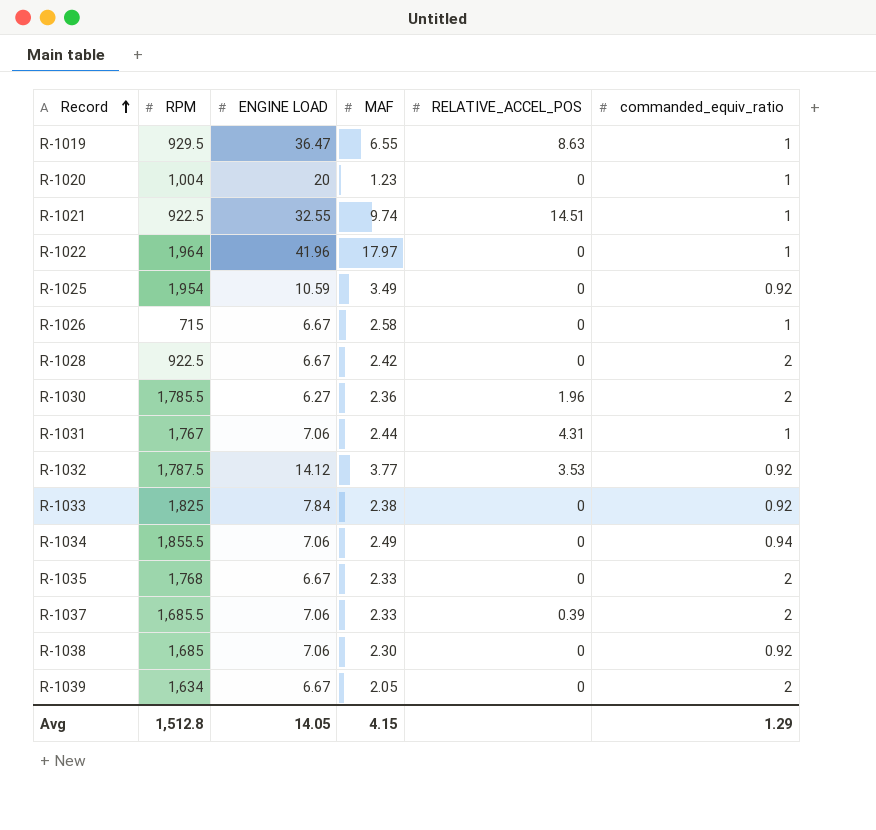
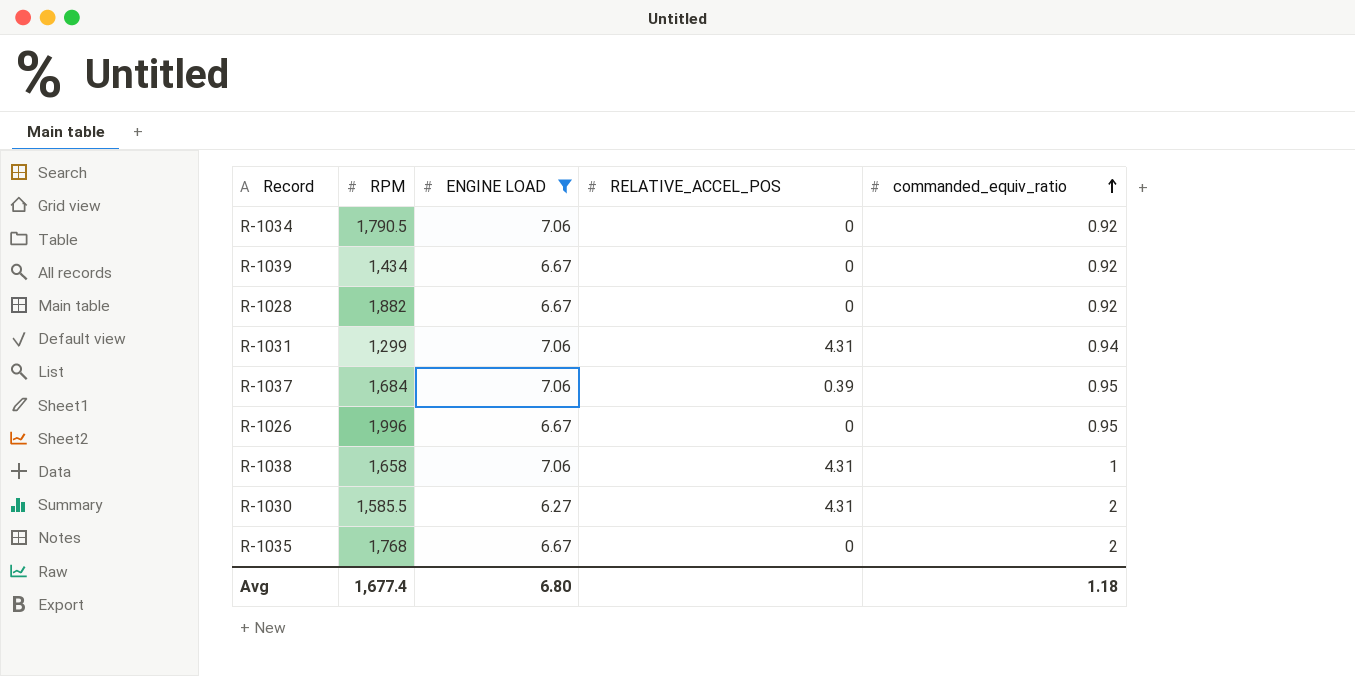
filter: none -> ENGINE LOAD <= 7.06
row order: Record ascending -> commanded_equiv_ratio ascending
column MAF | position: 4 -> none
R-1034 | RPM: 1,855.5 -> 1,790.5
R-1034 | commanded_equiv_ratio: 0.94 -> 0.92
R-1039 | RPM: 1,634 -> 1,434
R-1039 | commanded_equiv_ratio: 2 -> 0.92
R-1028 | RPM: 922.5 -> 1,882
R-1028 | commanded_equiv_ratio: 2 -> 0.92
R-1031 | RPM: 1,767 -> 1,299
R-1031 | commanded_equiv_ratio: 1 -> 0.94
R-1037 | RPM: 1,685.5 -> 1,684
R-1037 | commanded_equiv_ratio: 2 -> 0.95
R-1026 | RPM: 715 -> 1,996
R-1026 | commanded_equiv_ratio: 1 -> 0.95
R-1038 | RPM: 1,685 -> 1,658
R-1038 | RELATIVE_ACCEL_POS: 0 -> 4.31
R-1038 | commanded_equiv_ratio: 0.92 -> 1
R-1030 | RPM: 1,785.5 -> 1,585.5
R-1030 | RELATIVE_ACCEL_POS: 1.96 -> 4.31
Avg | RPM: 1,512.8 -> 1,677.4
Avg | ENGINE LOAD: 14.05 -> 6.80
Avg | commanded_equiv_ratio: 1.29 -> 1.18

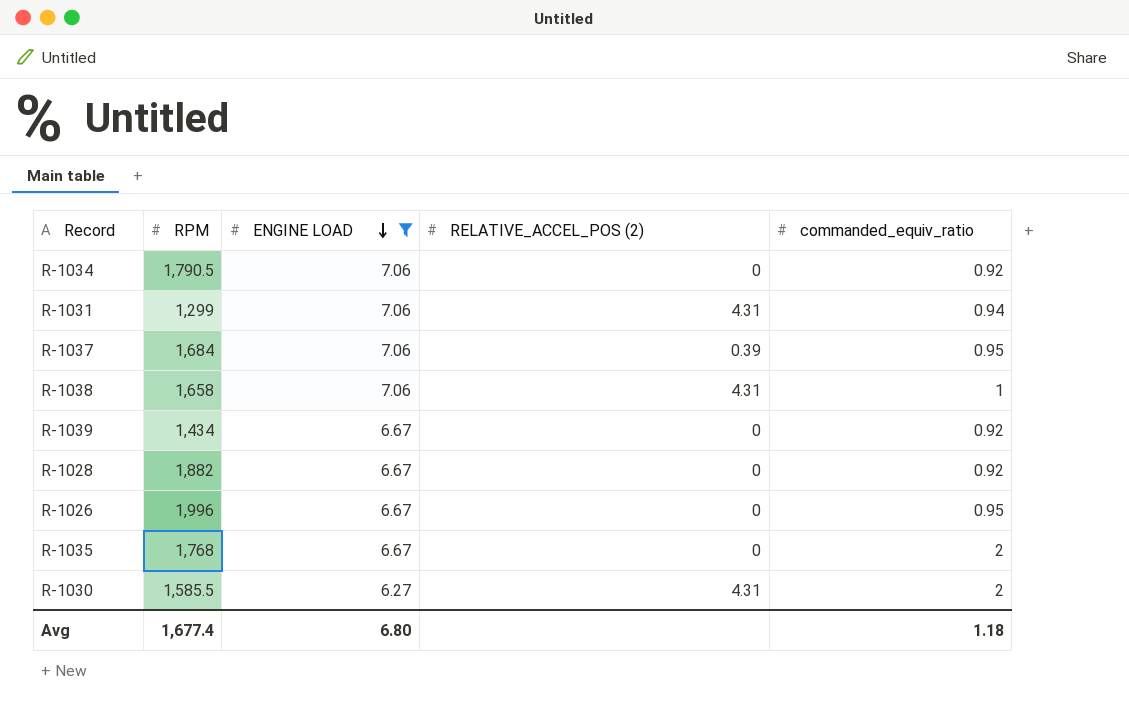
row order: commanded_equiv_ratio ascending -> ENGINE LOAD descending
column name: RELATIVE_ACCEL_POS -> RELATIVE_ACCEL_POS (2)

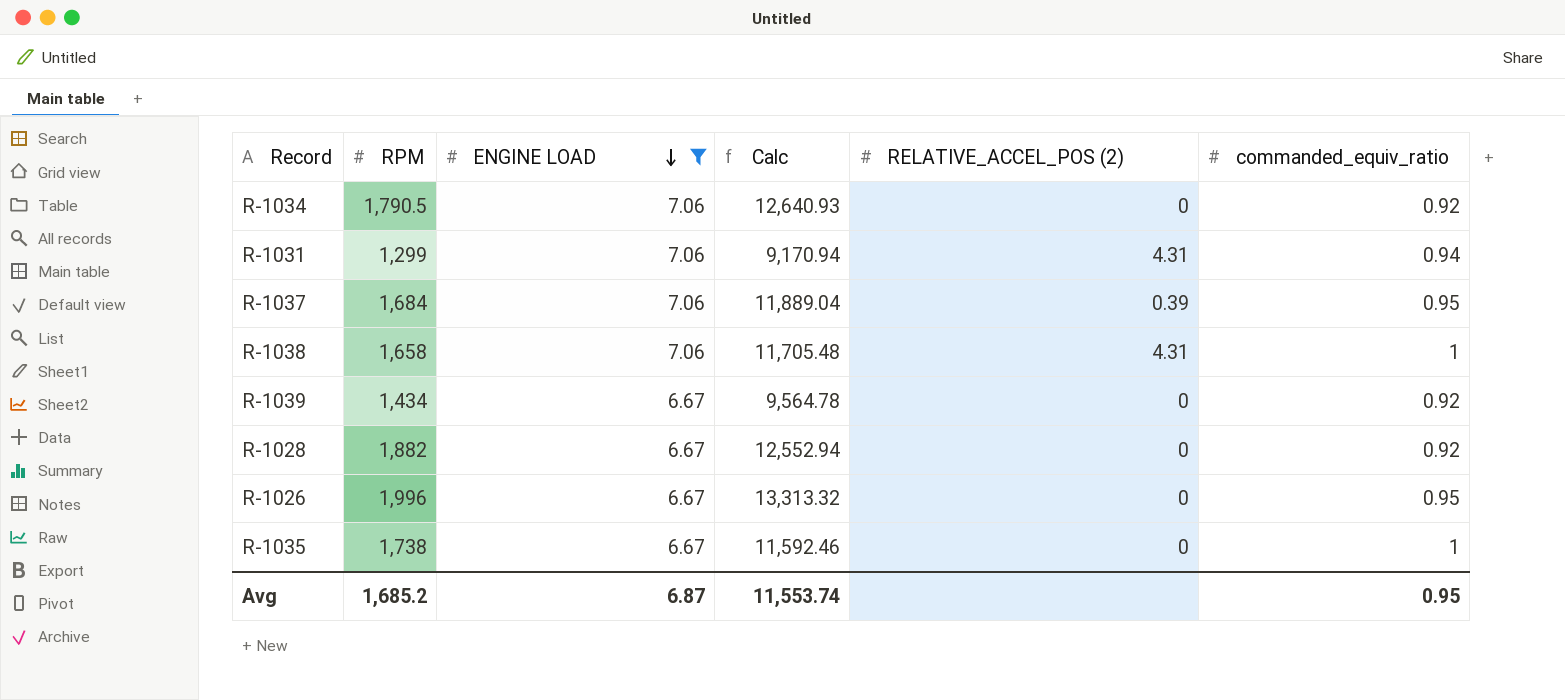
column Calc | formula: none -> [RPM] * [ENGINE LOAD]
row R-1030: 1,585.5 | 6.27 | 4.31 | 2 -> none
R-1035 | RPM: 1,768 -> 1,738
R-1035 | commanded_equiv_ratio: 2 -> 1
Avg | RPM: 1,677.4 -> 1,685.2
Avg | ENGINE LOAD: 6.80 -> 6.87
Avg | commanded_equiv_ratio: 1.18 -> 0.95

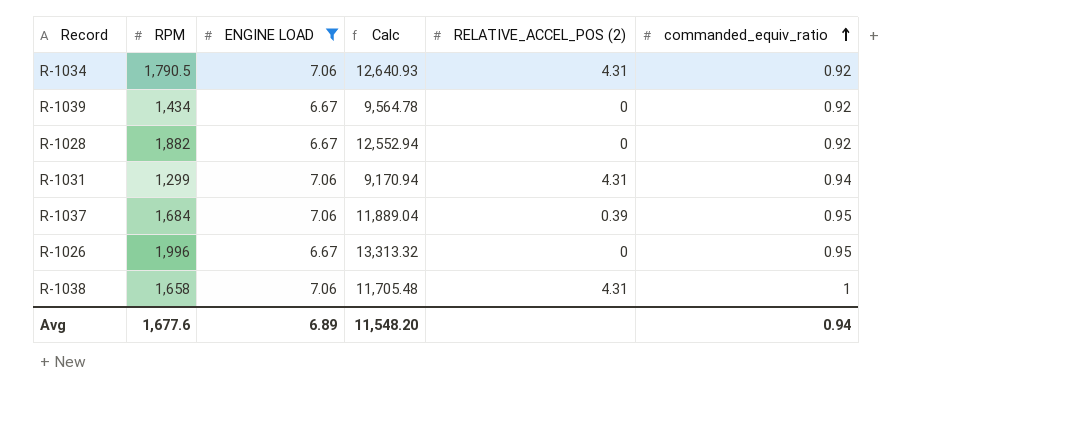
row order: ENGINE LOAD descending -> commanded_equiv_ratio ascending
row R-1035: 1,738 | 6.67 | 11,592.46 | 0 | 1 -> none
R-1034 | RELATIVE_ACCEL_POS (2): 0 -> 4.31
Avg | RPM: 1,685.2 -> 1,677.6
Avg | ENGINE LOAD: 6.87 -> 6.89
Avg | Calc: 11,553.74 -> 11,548.20
Avg | commanded_equiv_ratio: 0.95 -> 0.94

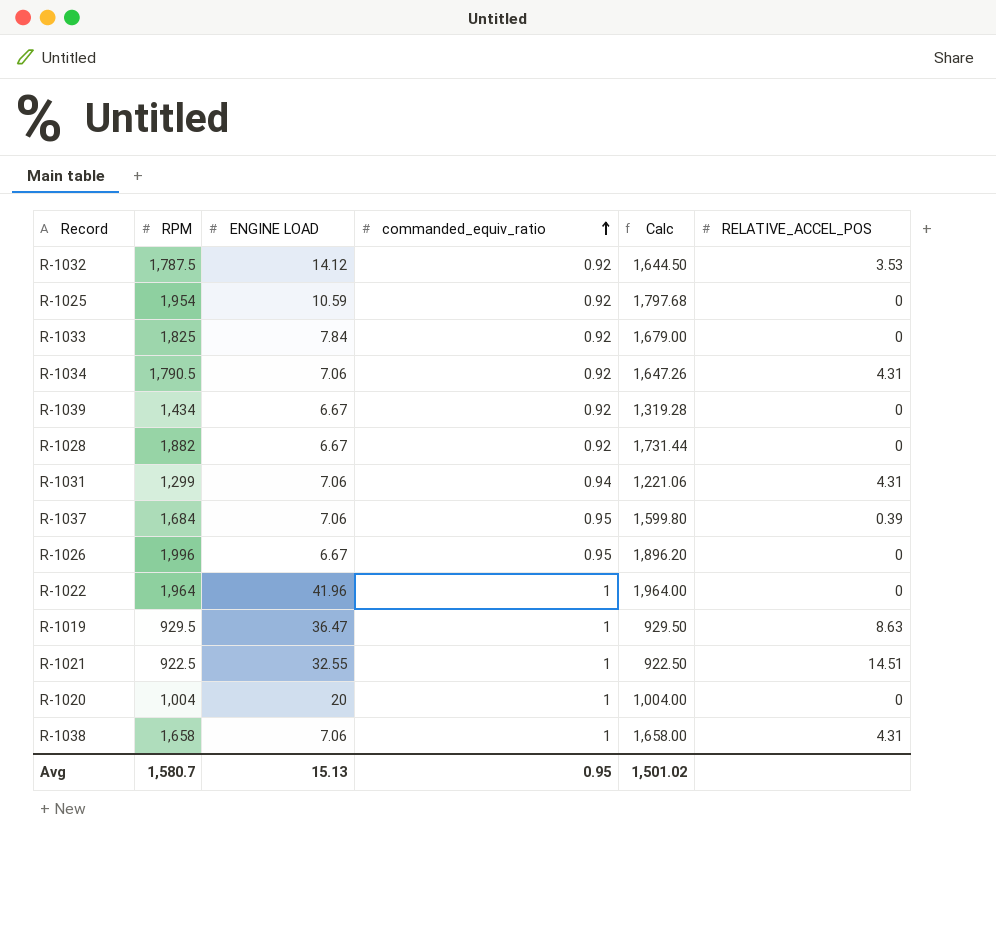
filter: ENGINE LOAD <= 7.06 -> none
column commanded_equiv_ratio | position: 6 -> 4
column Calc | formula: [RPM] * [ENGINE LOAD] -> [RPM] * [commanded_equiv_ratio]
column name: RELATIVE_ACCEL_POS (2) -> RELATIVE_ACCEL_POS
Avg | RPM: 1,677.6 -> 1,580.7
Avg | ENGINE LOAD: 6.89 -> 15.13
Avg | commanded_equiv_ratio: 0.94 -> 0.95
Avg | Calc: 11,548.20 -> 1,501.02

